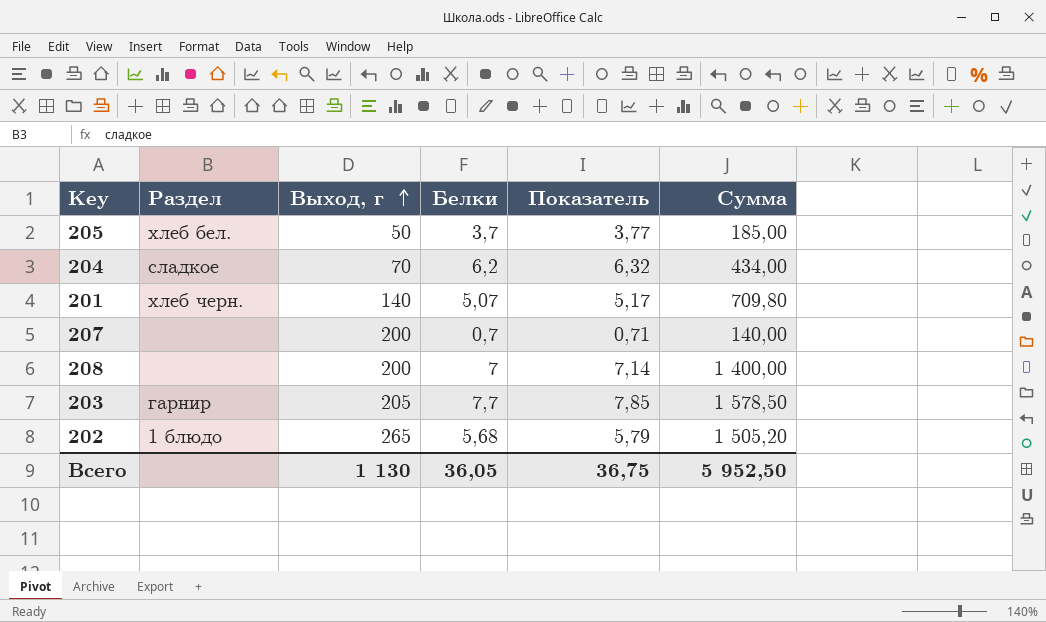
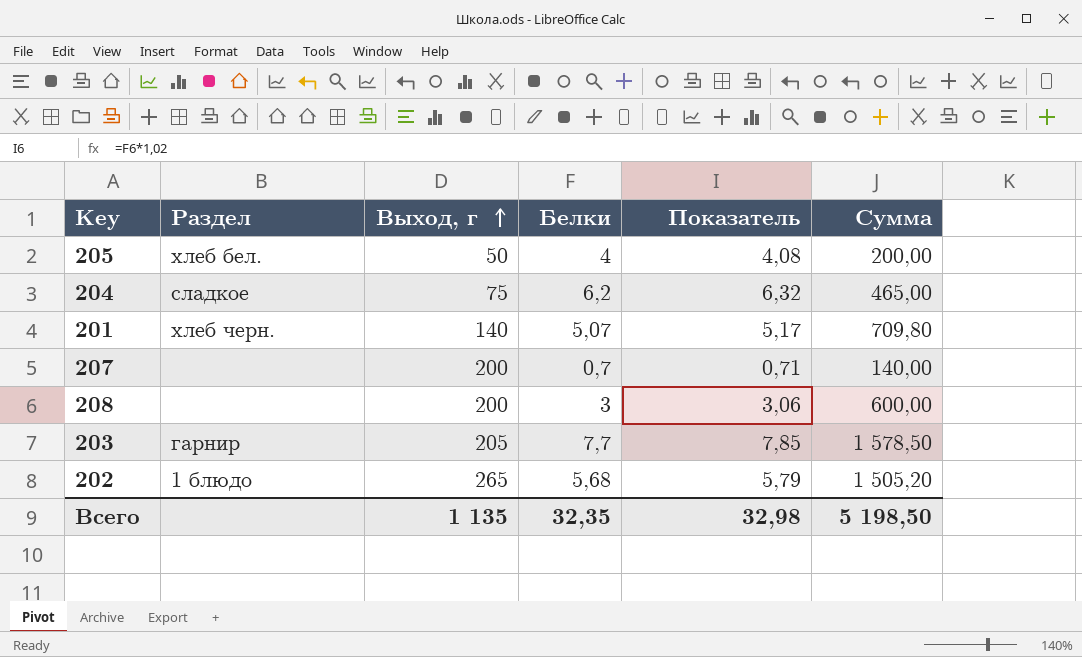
205 | Белки: 3,7 -> 4
205 | Показатель: 3,77 -> 4,08
205 | Сумма: 185,00 -> 200,00
204 | Выход, г: 70 -> 75
204 | Сумма: 434,00 -> 465,00
208 | Белки: 7 -> 3
208 | Показатель: 7,14 -> 3,06
208 | Сумма: 1 400,00 -> 600,00
Всего | Выход, г: 1 130 -> 1 135
Всего | Белки: 36,05 -> 32,35
Всего | Показатель: 36,75 -> 32,98
Всего | Сумма: 5 952,50 -> 5 198,50

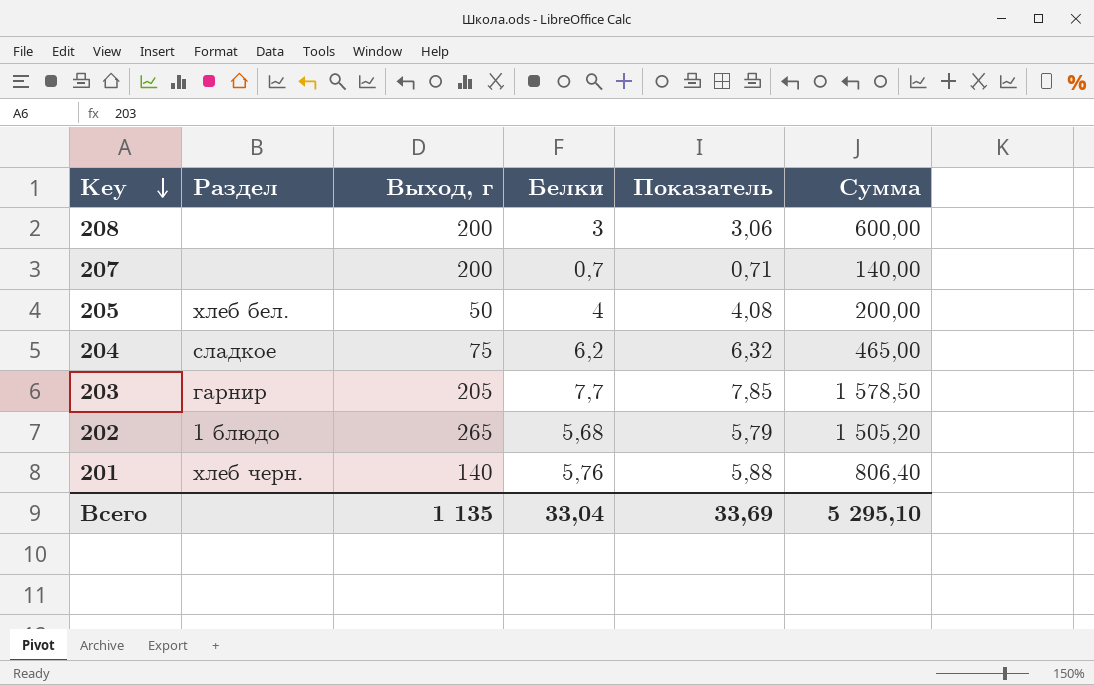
row order: Выход, г ascending -> Key descending
201 | Белки: 5,07 -> 5,76
201 | Показатель: 5,17 -> 5,88
201 | Сумма: 709,80 -> 806,40
Всего | Белки: 32,35 -> 33,04
Всего | Показатель: 32,98 -> 33,69
Всего | Сумма: 5 198,50 -> 5 295,10

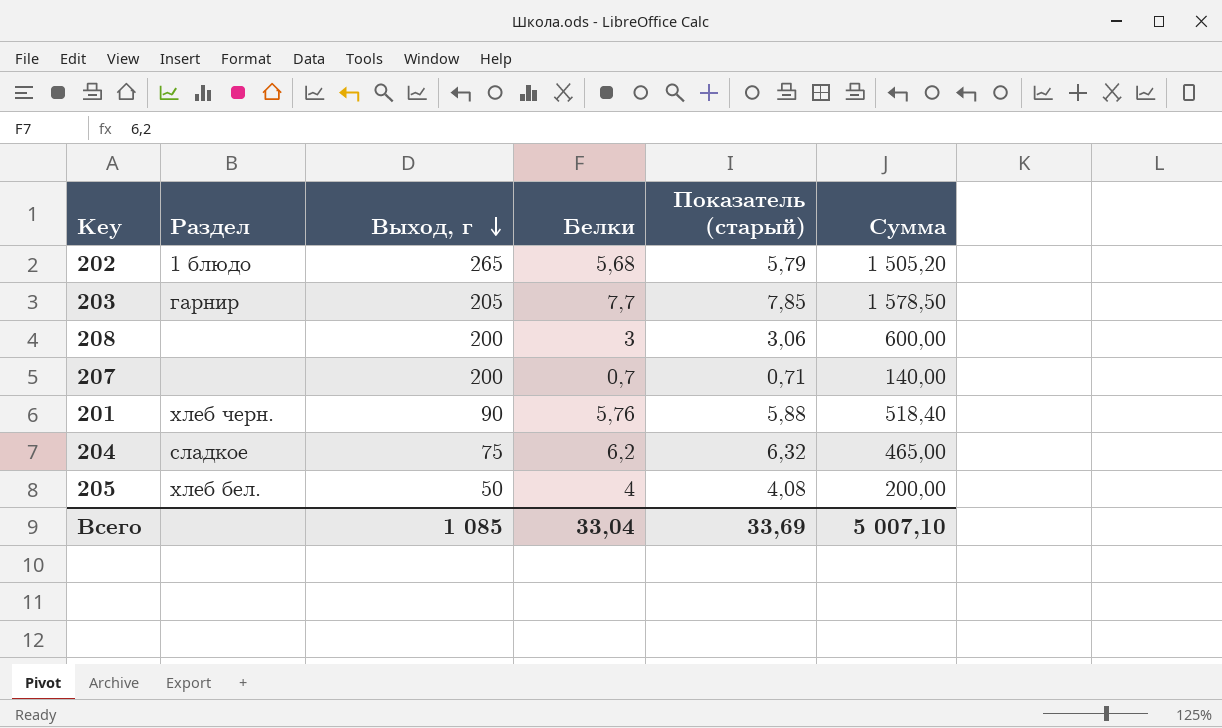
row order: Key descending -> Выход, г descending
column name: Показатель -> Показатель (старый)
201 | Выход, г: 140 -> 90
201 | Сумма: 806,40 -> 518,40
Всего | Выход, г: 1 135 -> 1 085
Всего | Сумма: 5 295,10 -> 5 007,10

